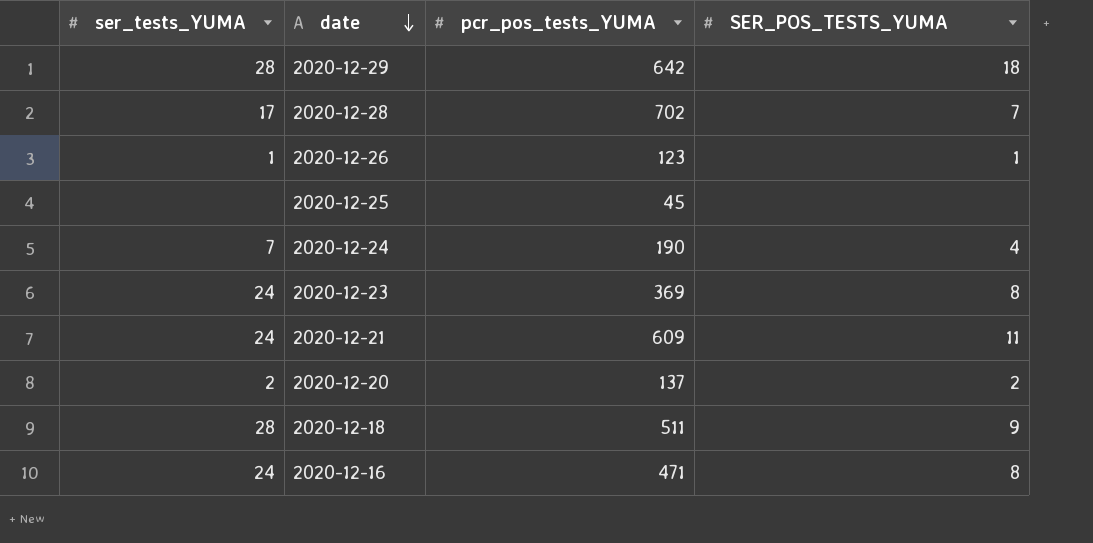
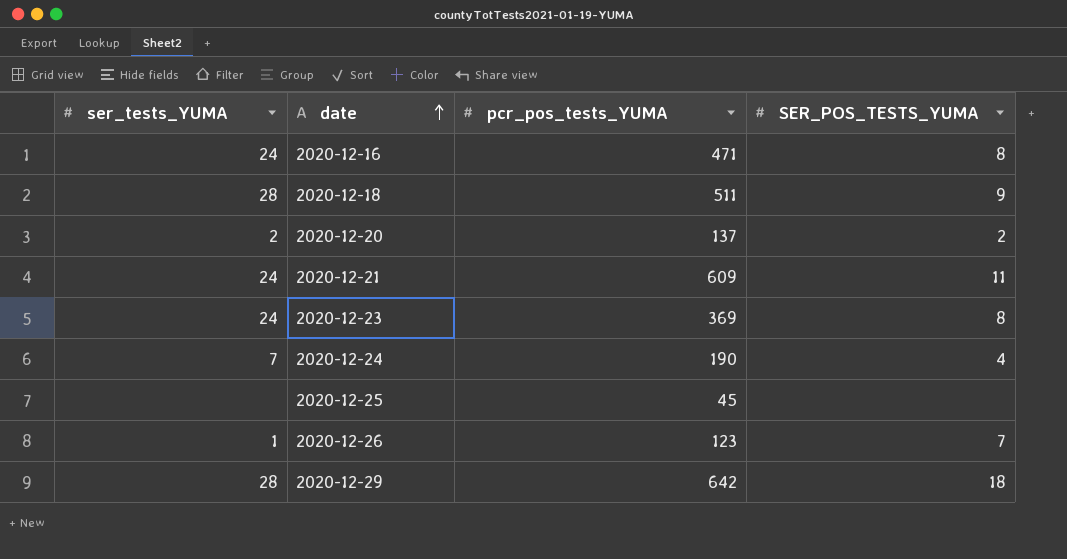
row order: date descending -> date ascending
row 2020-12-28: 17 | 702 | 7 -> none
2020-12-26 | SER_POS_TESTS_YUMA: 1 -> 7

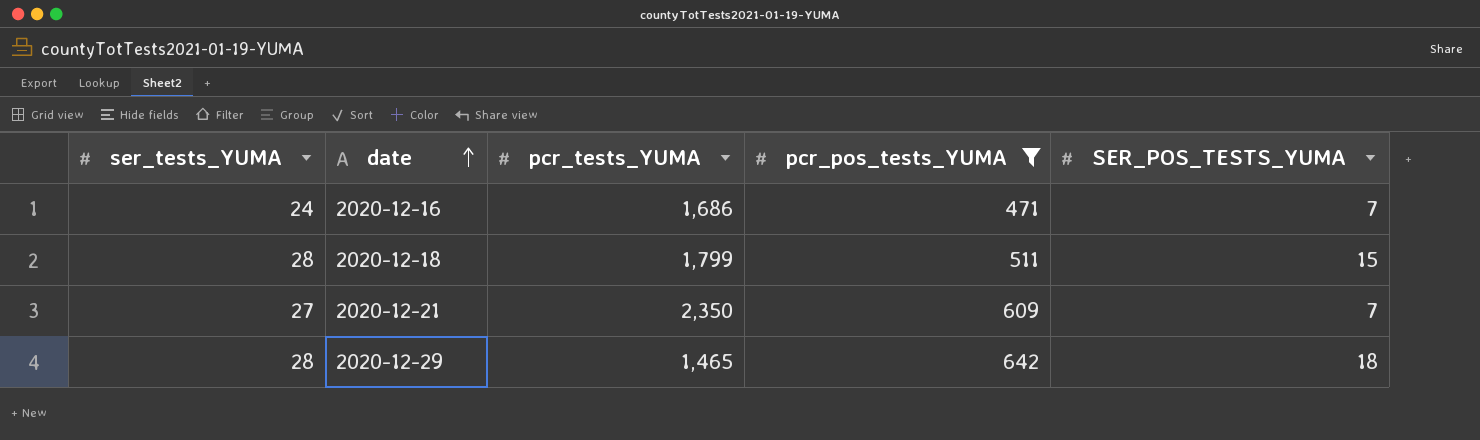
filter: none -> pcr_pos_tests_YUMA >= 471
column pcr_tests_YUMA | position: none -> 3
2020-12-16 | SER_POS_TESTS_YUMA: 8 -> 7
2020-12-18 | SER_POS_TESTS_YUMA: 9 -> 15
2020-12-21 | ser_tests_YUMA: 24 -> 27
2020-12-21 | SER_POS_TESTS_YUMA: 11 -> 7

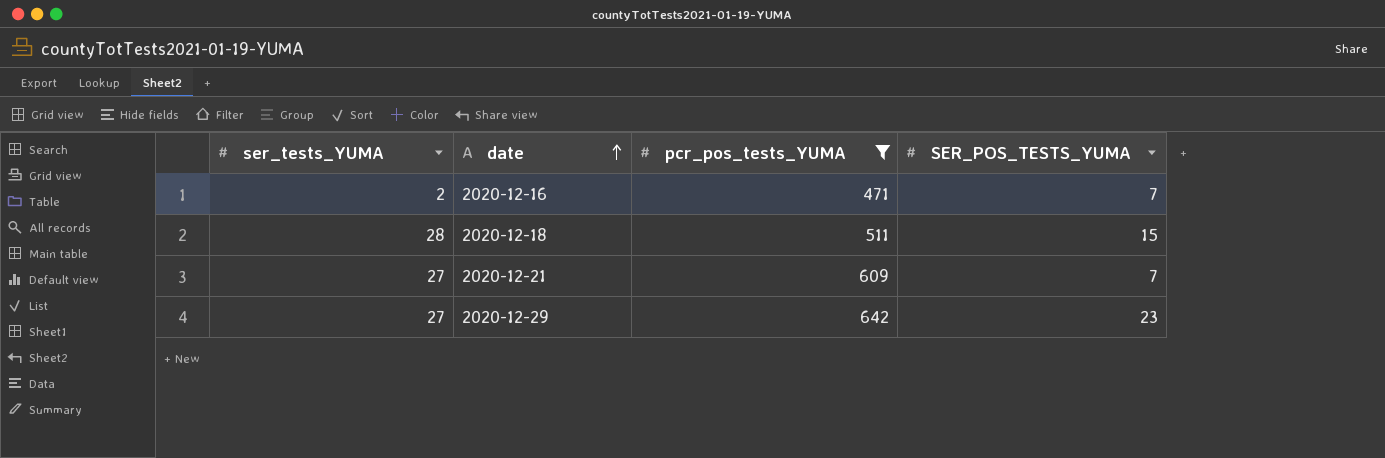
column pcr_tests_YUMA | position: 3 -> none
2020-12-16 | ser_tests_YUMA: 24 -> 2
2020-12-29 | ser_tests_YUMA: 28 -> 27
2020-12-29 | SER_POS_TESTS_YUMA: 18 -> 23

